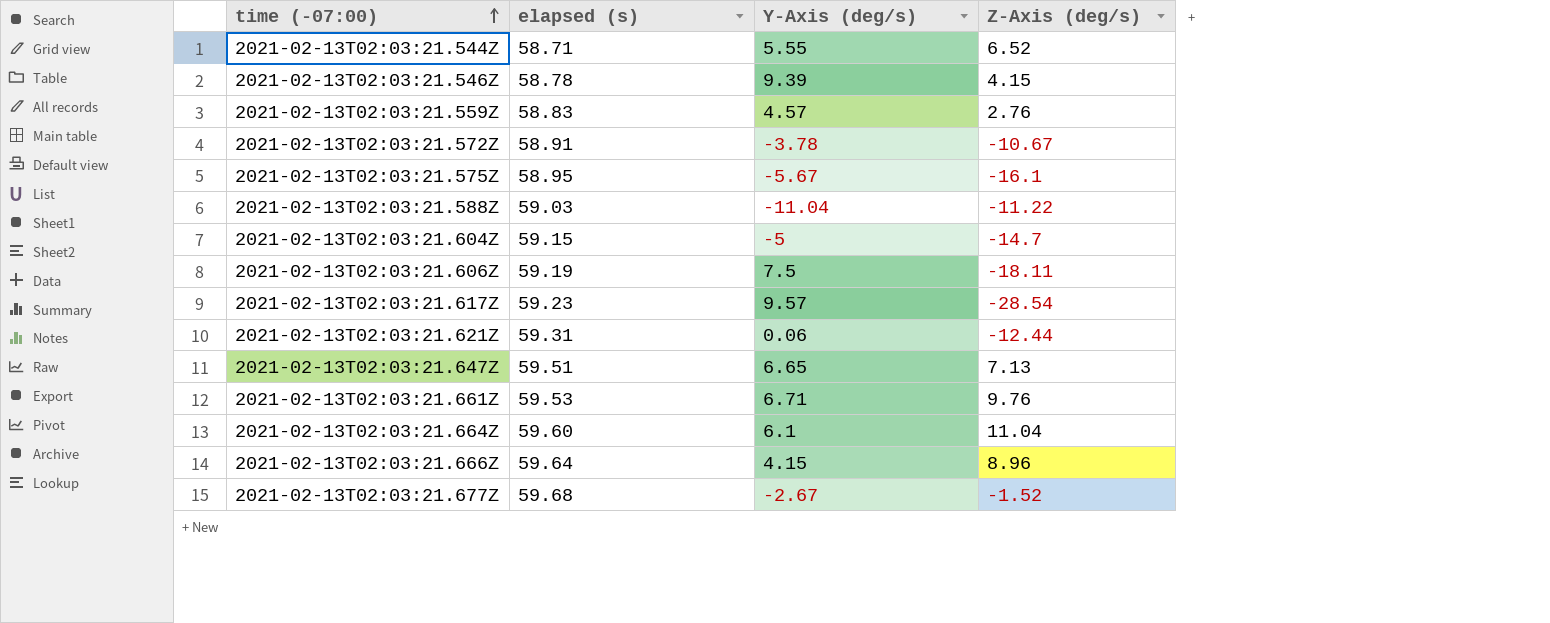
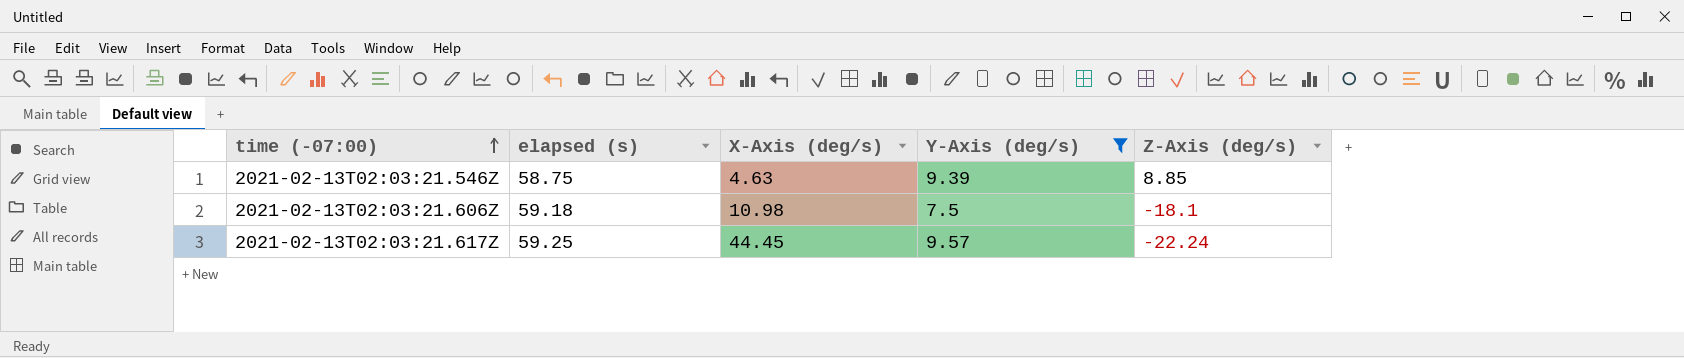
filter: none -> Y-Axis (deg/s) >= 7.5
column X-Axis (deg/s) | position: none -> 3
2021-02-13T02:03:21.546Z | elapsed (s): 58.78 -> 58.75
2021-02-13T02:03:21.546Z | Z-Axis (deg/s): 4.15 -> 8.85
2021-02-13T02:03:21.606Z | elapsed (s): 59.19 -> 59.18
2021-02-13T02:03:21.606Z | Z-Axis (deg/s): -18.11 -> -18.1
2021-02-13T02:03:21.617Z | elapsed (s): 59.23 -> 59.25
2021-02-13T02:03:21.617Z | Z-Axis (deg/s): -28.54 -> -22.24

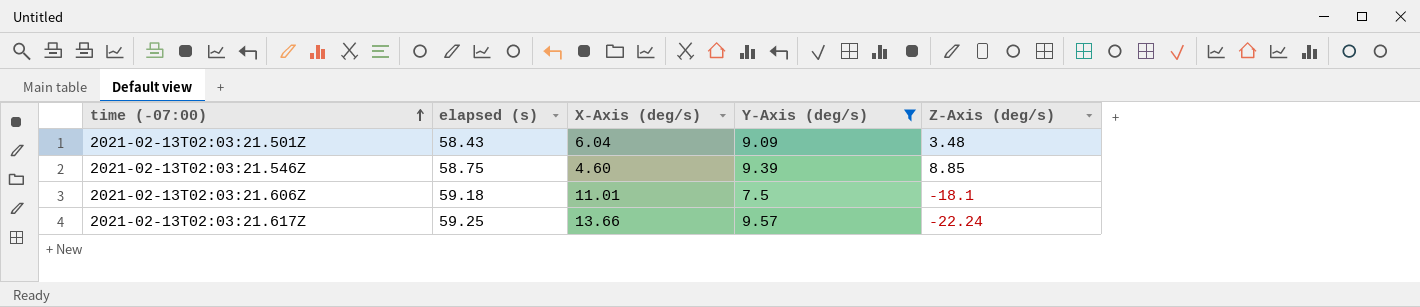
row 2021-02-13T02:03:21.501Z: none -> 58.43 | 6.04 | 9.09 | 3.48
2021-02-13T02:03:21.546Z | X-Axis (deg/s): 4.63 -> 4.60
2021-02-13T02:03:21.606Z | X-Axis (deg/s): 10.98 -> 11.01
2021-02-13T02:03:21.617Z | X-Axis (deg/s): 44.45 -> 13.66

